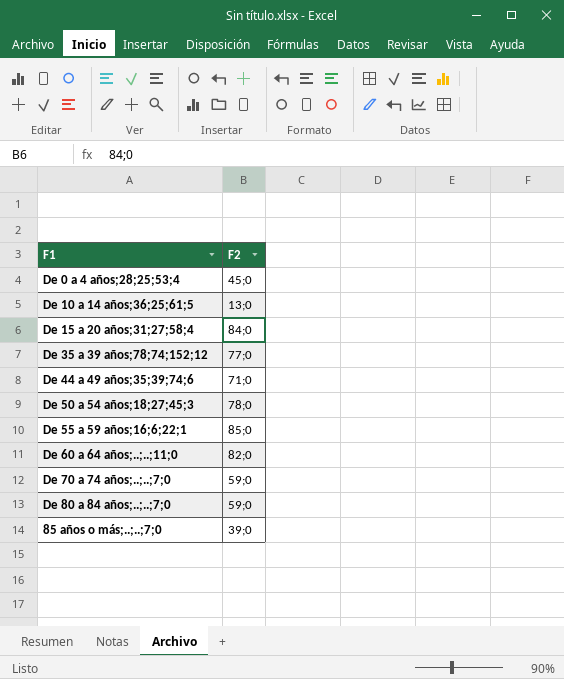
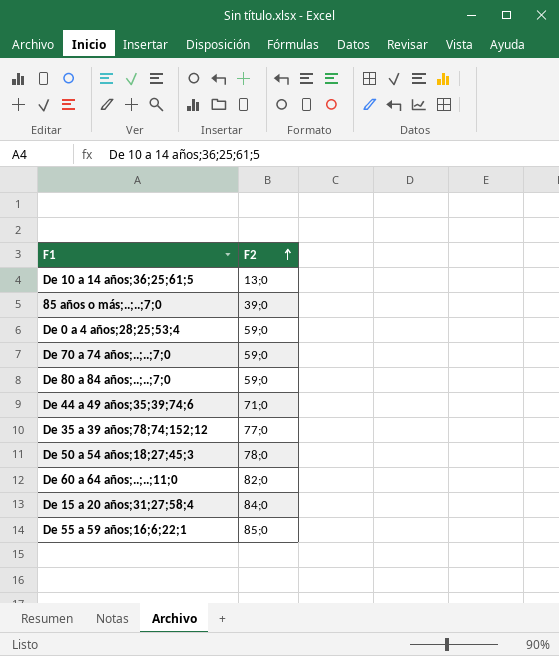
row order: none -> F2 ascending
De 0 a 4 años;28;25;53;4 | F2: 45;0 -> 59;0

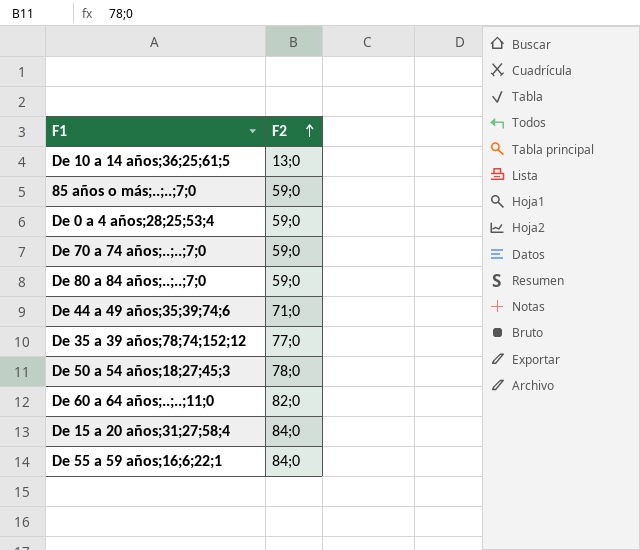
85 años o más;..;..;7;0 | F2: 39;0 -> 59;0
De 55 a 59 años;16;6;22;1 | F2: 85;0 -> 84;0

